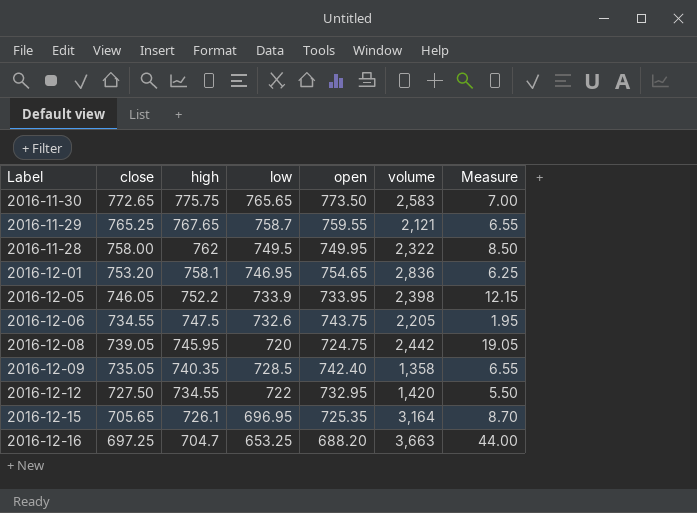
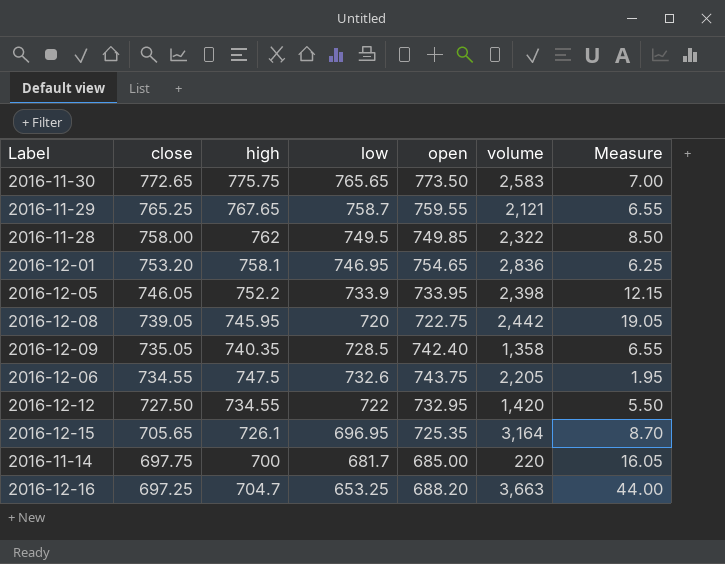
row order: high descending -> close descending
2016-11-28 | open: 749.95 -> 749.85
2016-12-08 | open: 724.75 -> 722.75
row 2016-11-14: none -> 697.75 | 700 | 681.7 | 685.00 | 220 | 16.05

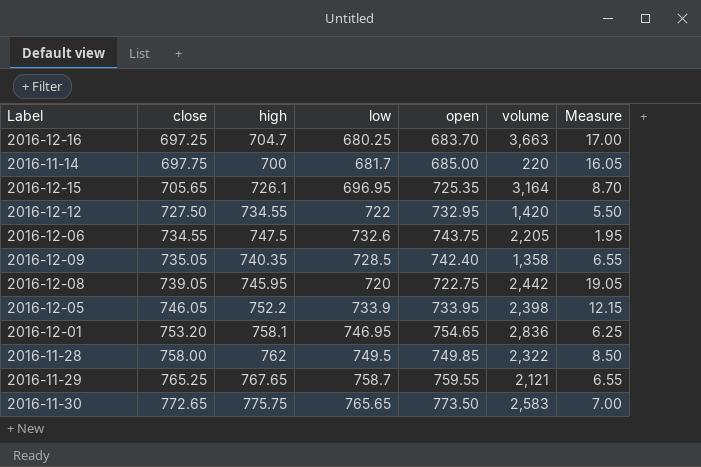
row order: close descending -> close ascending
2016-12-16 | low: 653.25 -> 680.25
2016-12-16 | open: 688.20 -> 683.70
2016-12-16 | Measure: 44.00 -> 17.00

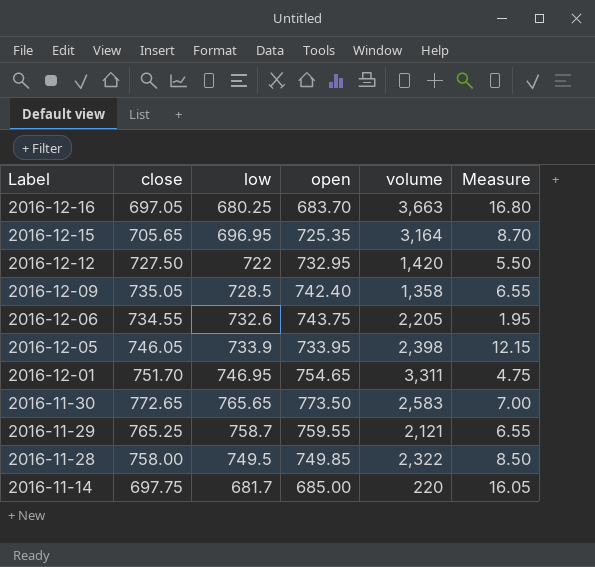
row order: close ascending -> Label descending
column high | position: 3 -> none
row 2016-12-08: 739.05 | 745.95 | 720 | 722.75 | 2,442 | 19.05 -> none
2016-12-16 | close: 697.25 -> 697.05
2016-12-16 | Measure: 17.00 -> 16.80
2016-12-01 | close: 753.20 -> 751.70
2016-12-01 | volume: 2,836 -> 3,311
2016-12-01 | Measure: 6.25 -> 4.75

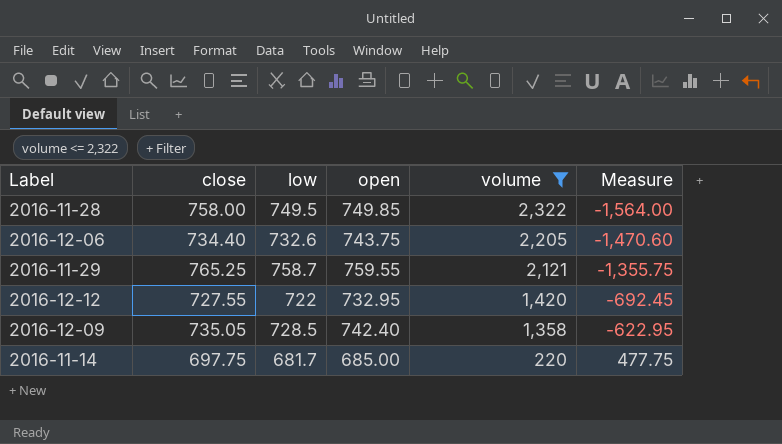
filter: none -> volume <= 2,322
row order: Label descending -> volume descending
column Measure | formula: [close] - [low] -> [close] - [volume]
2016-12-06 | close: 734.55 -> 734.40
2016-12-12 | close: 727.50 -> 727.55

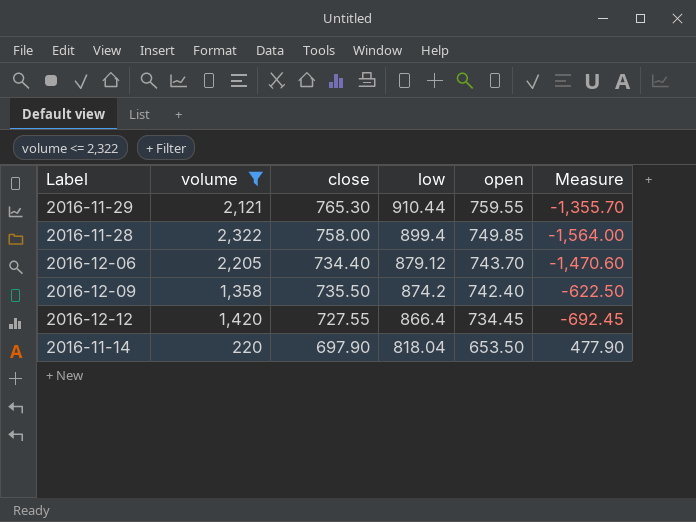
row order: volume descending -> low descending
column volume | position: 5 -> 2
2016-11-29 | close: 765.25 -> 765.30
2016-11-29 | low: 758.7 -> 910.44
2016-11-29 | Measure: -1,355.75 -> -1,355.70
2016-11-28 | low: 749.5 -> 899.4
2016-12-06 | low: 732.6 -> 879.12
2016-12-06 | open: 743.75 -> 743.70
2016-12-09 | close: 735.05 -> 735.50
2016-12-09 | low: 728.5 -> 874.2
2016-12-09 | Measure: -622.95 -> -622.50
2016-12-12 | low: 722 -> 866.4
2016-12-12 | open: 732.95 -> 734.45
2016-11-14 | close: 697.75 -> 697.90
2016-11-14 | low: 681.7 -> 818.04
2016-11-14 | open: 685.00 -> 653.50
2016-11-14 | Measure: 477.75 -> 477.90

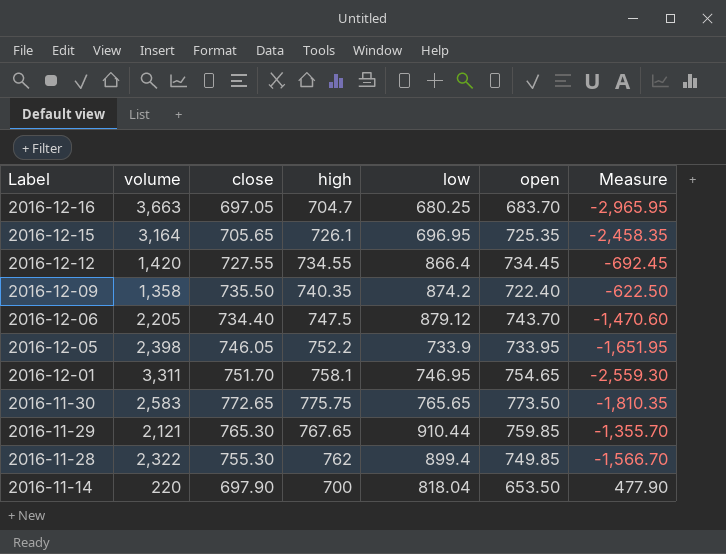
filter: volume <= 2,322 -> none
row order: low descending -> Label descending
column high | position: none -> 4
2016-12-09 | open: 742.40 -> 722.40
2016-11-29 | open: 759.55 -> 759.85
2016-11-28 | close: 758.00 -> 755.30
2016-11-28 | Measure: -1,564.00 -> -1,566.70

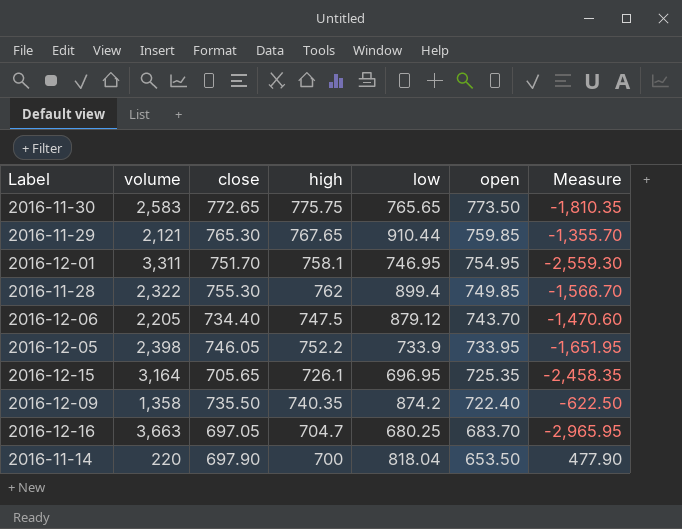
row order: Label descending -> open descending
row 2016-12-12: 1,420 | 727.55 | 734.55 | 866.4 | 734.45 | -692.45 -> none
2016-12-01 | open: 754.65 -> 754.95

